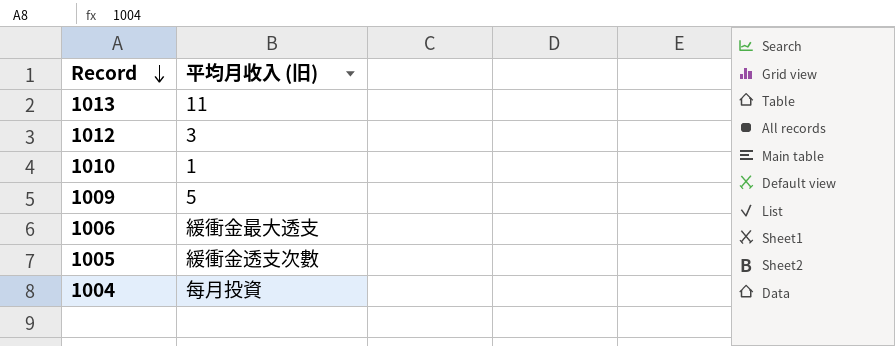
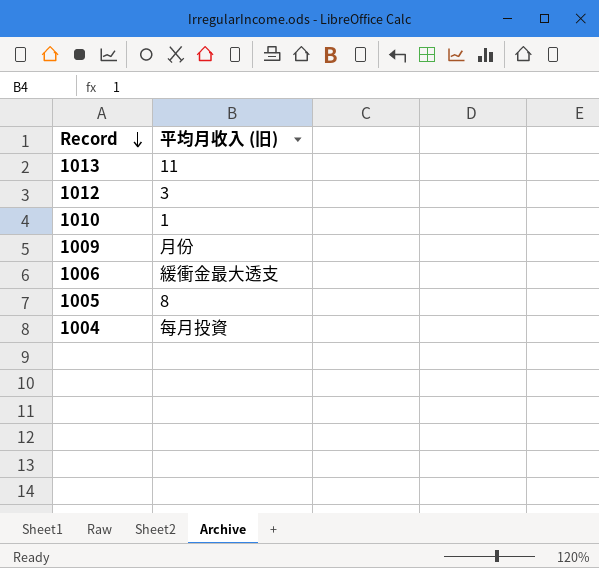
1009 | 平均月收入 (旧): 5 -> 月份
1005 | 平均月收入 (旧): 緩衝金透支次數 -> 8

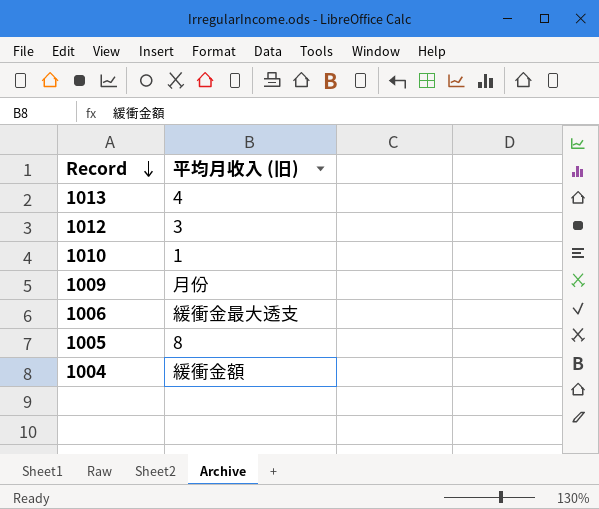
1013 | 平均月收入 (旧): 11 -> 4
1004 | 平均月收入 (旧): 每月投資 -> 緩衝金額

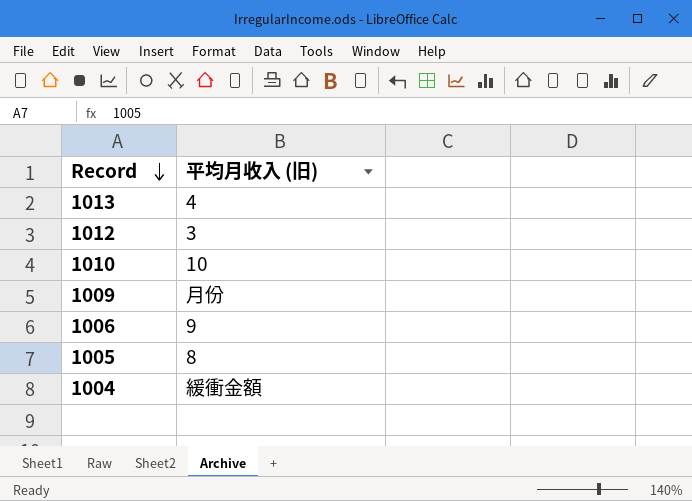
1010 | 平均月收入 (旧): 1 -> 10
1006 | 平均月收入 (旧): 緩衝金最大透支 -> 9

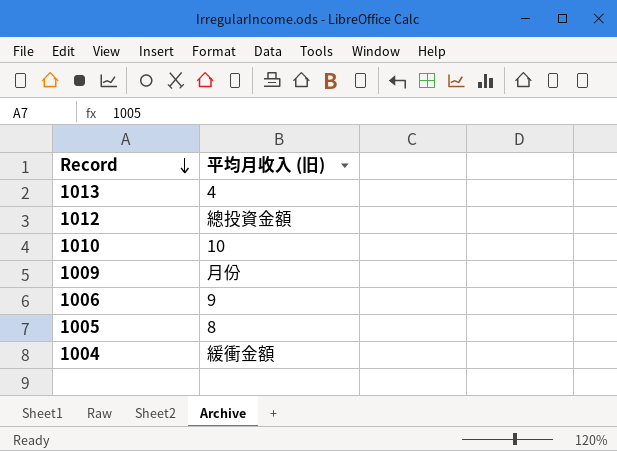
1012 | 平均月收入 (旧): 3 -> 總投資金額

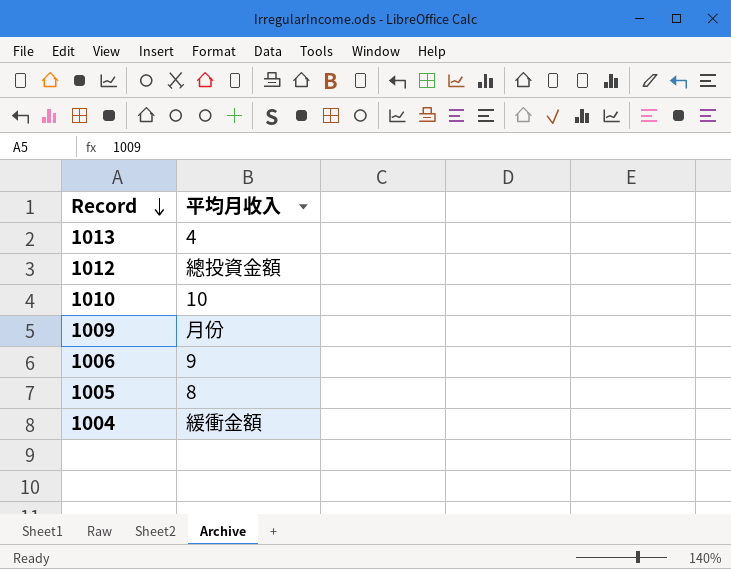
column name: 平均月收入 (旧) -> 平均月收入

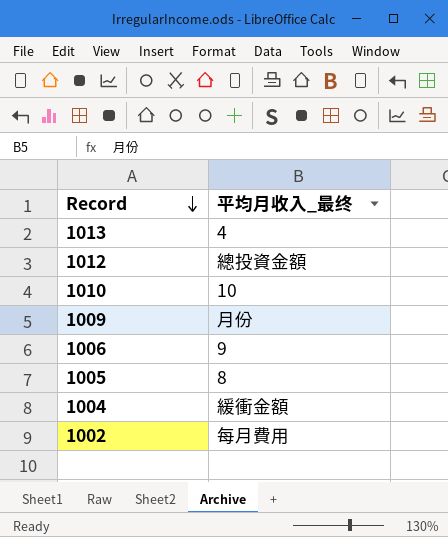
column name: 平均月收入 -> 平均月收入_最终
row 1002: none -> 每月費用

